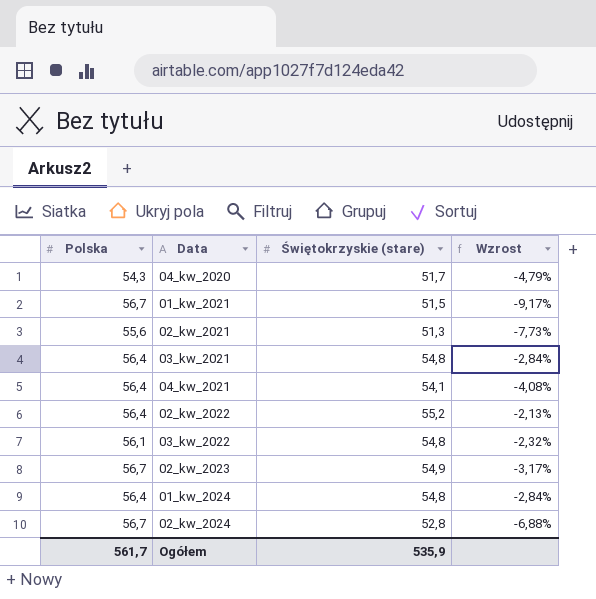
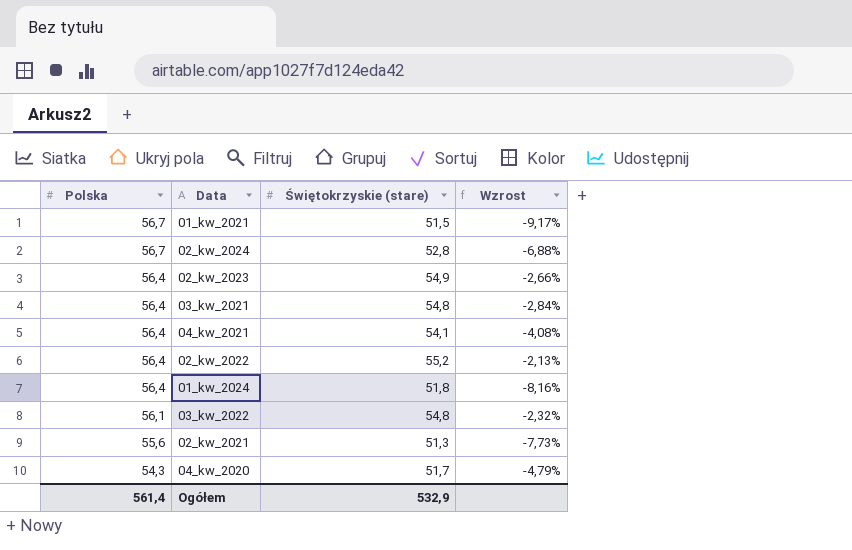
row order: none -> Polska descending
02_kw_2023 | Polska: 56,7 -> 56,4
02_kw_2023 | Wzrost: -3,17% -> -2,66%
01_kw_2024 | Świętokrzyskie (stare): 54,8 -> 51,8
01_kw_2024 | Wzrost: -2,84% -> -8,16%
Ogółem | Polska: 561,7 -> 561,4
Ogółem | Świętokrzyskie (stare): 535,9 -> 532,9

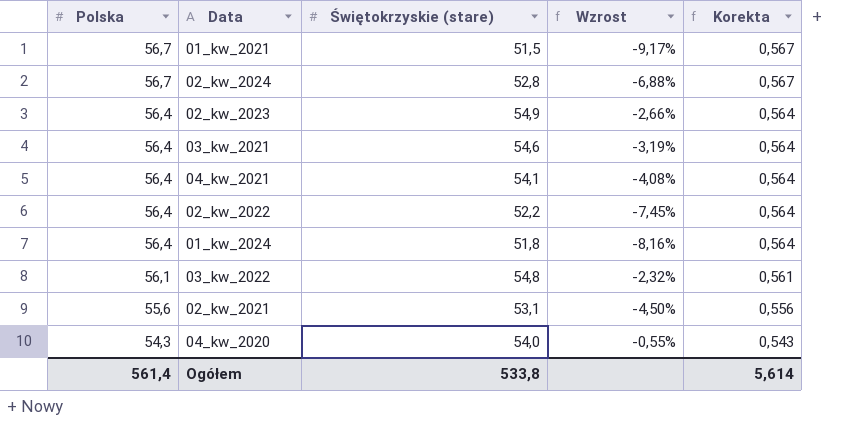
column Korekta | formula: none -> [Polska] * 0,01
03_kw_2021 | Świętokrzyskie (stare): 54,8 -> 54,6
03_kw_2021 | Wzrost: -2,84% -> -3,19%
02_kw_2022 | Świętokrzyskie (stare): 55,2 -> 52,2
02_kw_2022 | Wzrost: -2,13% -> -7,45%
02_kw_2021 | Świętokrzyskie (stare): 51,3 -> 53,1
02_kw_2021 | Wzrost: -7,73% -> -4,50%
04_kw_2020 | Świętokrzyskie (stare): 51,7 -> 54,0
04_kw_2020 | Wzrost: -4,79% -> -0,55%
Ogółem | Świętokrzyskie (stare): 532,9 -> 533,8

